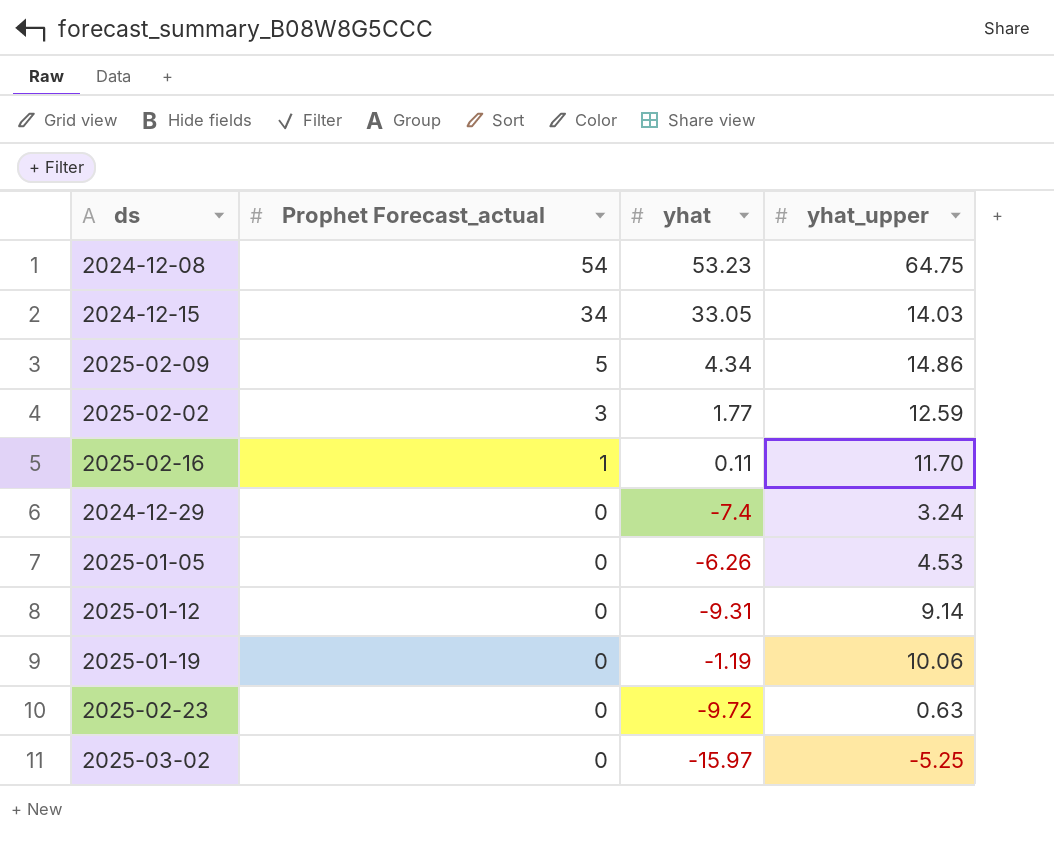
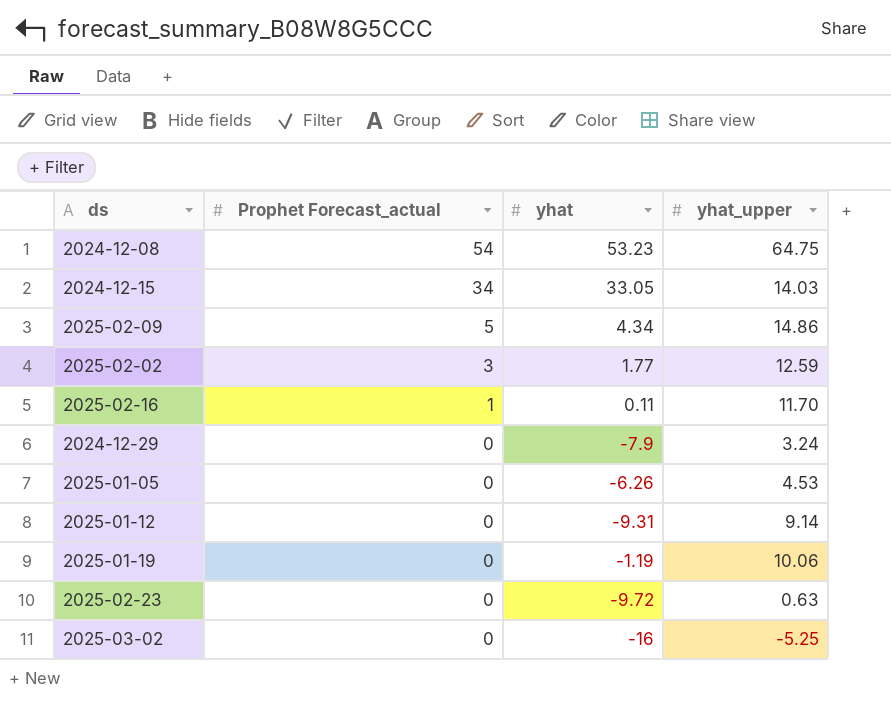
2024-12-29 | yhat: -7.4 -> -7.9
2025-03-02 | yhat: -15.97 -> -16

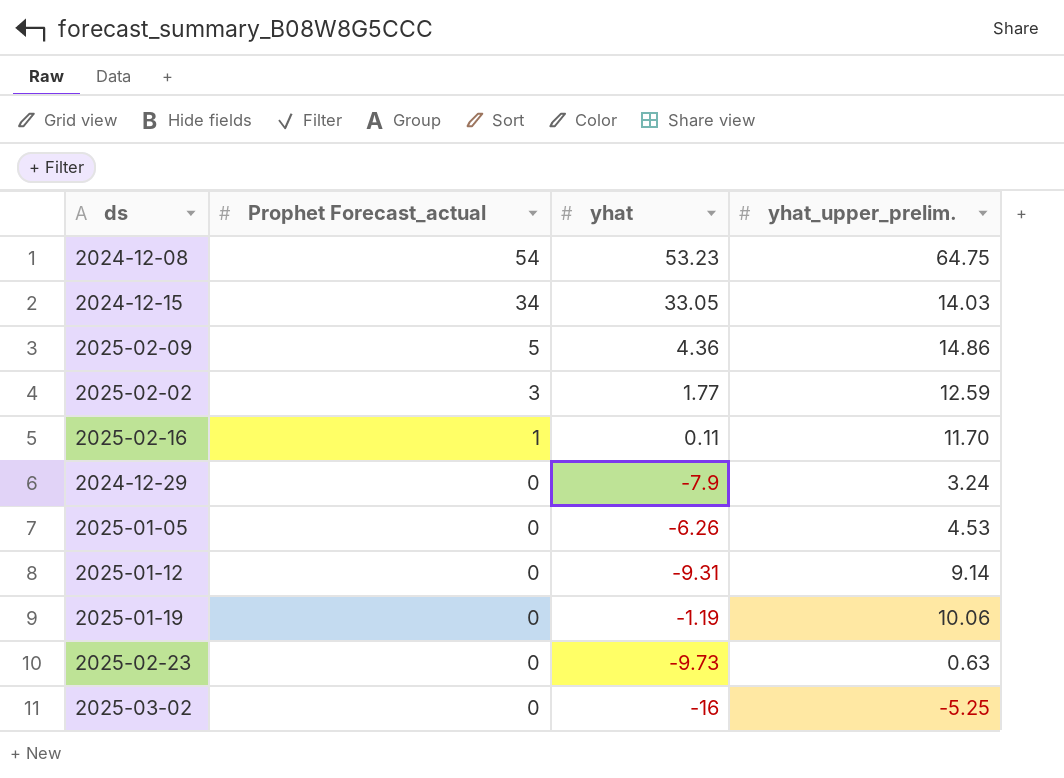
column name: yhat_upper -> yhat_upper_prelim.
2025-02-09 | yhat: 4.34 -> 4.36
2025-02-23 | yhat: -9.72 -> -9.73

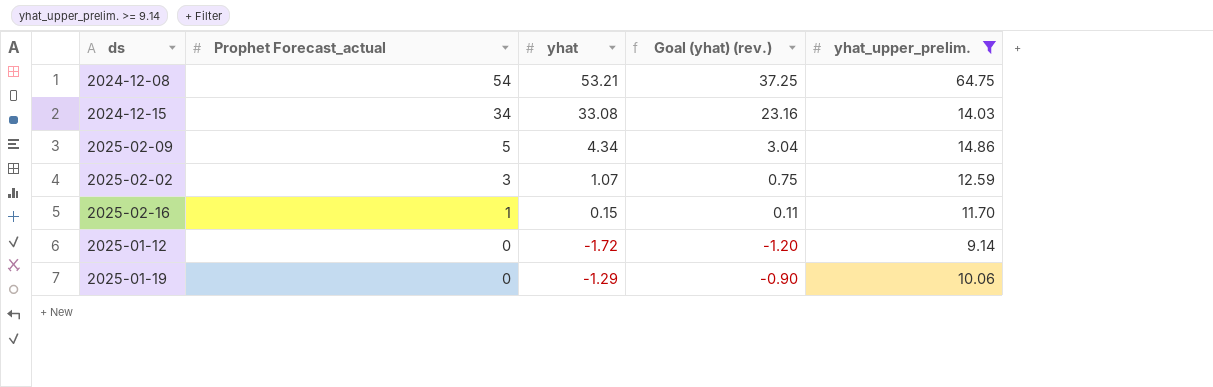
filter: none -> yhat_upper_prelim. >= 9.14
column Goal (yhat) (rev.) | formula: none -> [yhat] * 0.7
2024-12-08 | yhat: 53.23 -> 53.21
2024-12-15 | yhat: 33.05 -> 33.08
2025-02-09 | yhat: 4.36 -> 4.34
2025-02-02 | yhat: 1.77 -> 1.07
2025-02-16 | yhat: 0.11 -> 0.15
2025-01-12 | yhat: -9.31 -> -1.72
2025-01-19 | yhat: -1.19 -> -1.29

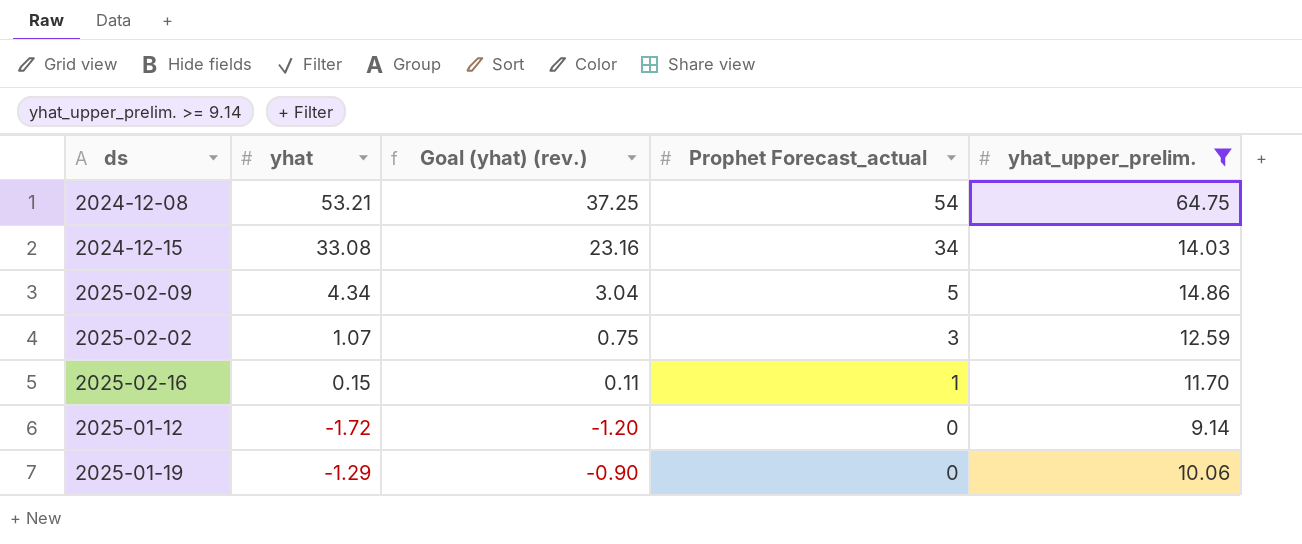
column Prophet Forecast_actual | position: 2 -> 4

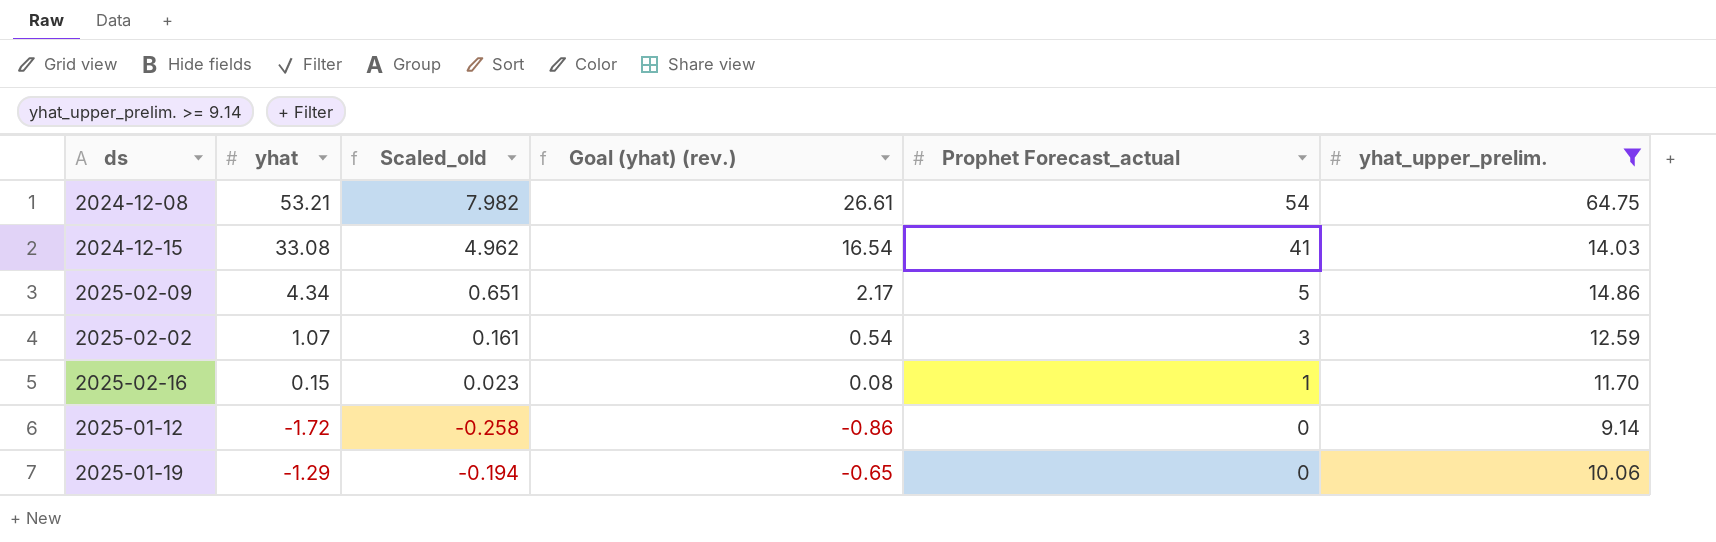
column Scaled_old | formula: none -> [yhat] * 0.15
column Goal (yhat) (rev.) | formula: [yhat] * 0.7 -> [yhat] * 0.5
2024-12-15 | Prophet Forecast_actual: 34 -> 41

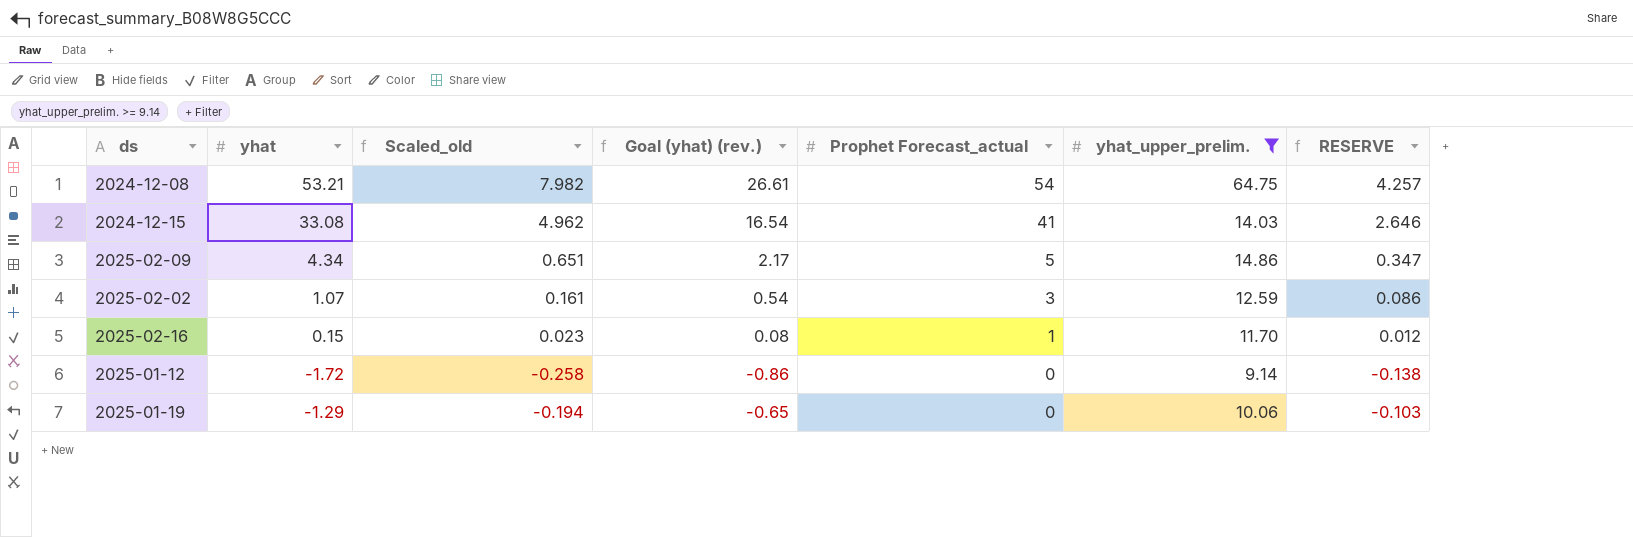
column RESERVE | formula: none -> [yhat] * 0.08

